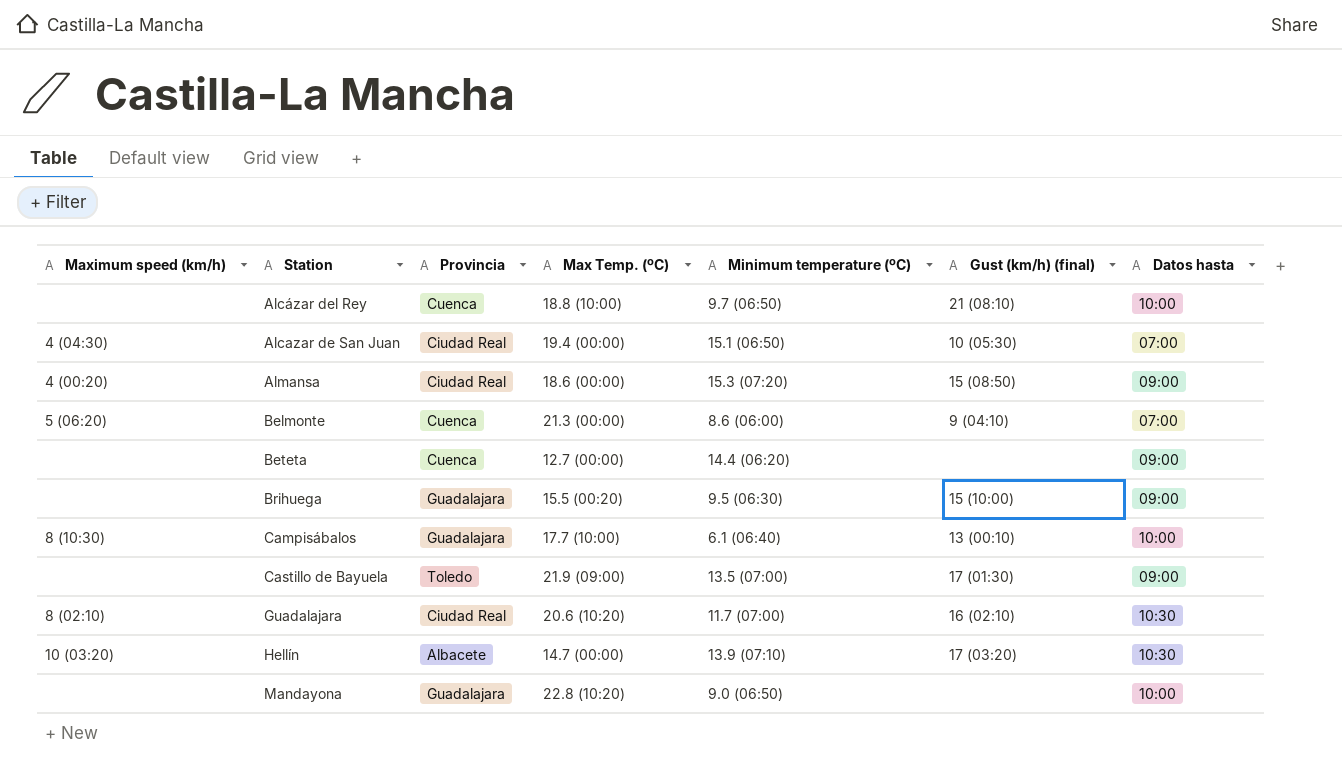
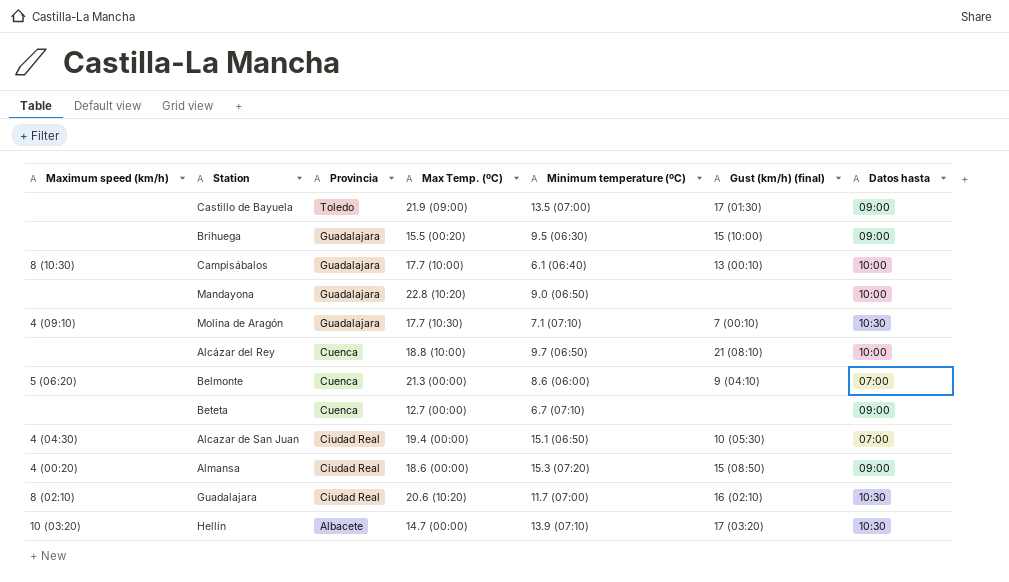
row order: none -> Provincia descending
row Molina de Aragón: none -> 4 (09:10) | Guadalajara | 17.7 (10:30) | 7.1 (07:10) | 7 (00:10) | 10:30
Beteta | Minimum temperature (ºC): 14.4 (06:20) -> 6.7 (07:10)

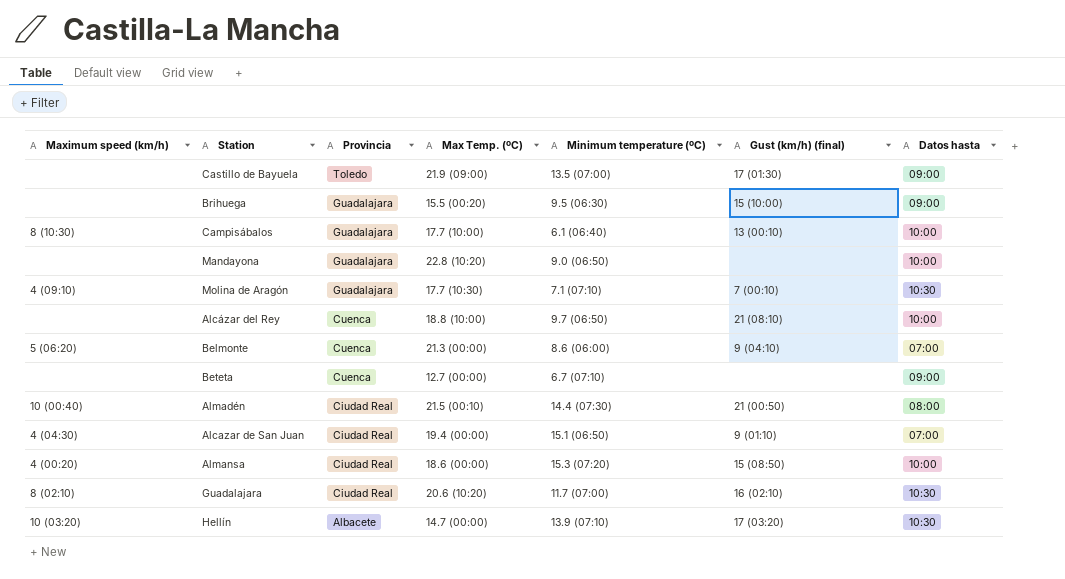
row Almadén: none -> 10 (00:40) | Ciudad Real | 21.5 (00:10) | 14.4 (07:30) | 21 (00:50) | 08:00
Alcazar de San Juan | Gust (km/h) (final): 10 (05:30) -> 9 (01:10)
Almansa | Datos hasta: 09:00 -> 10:00

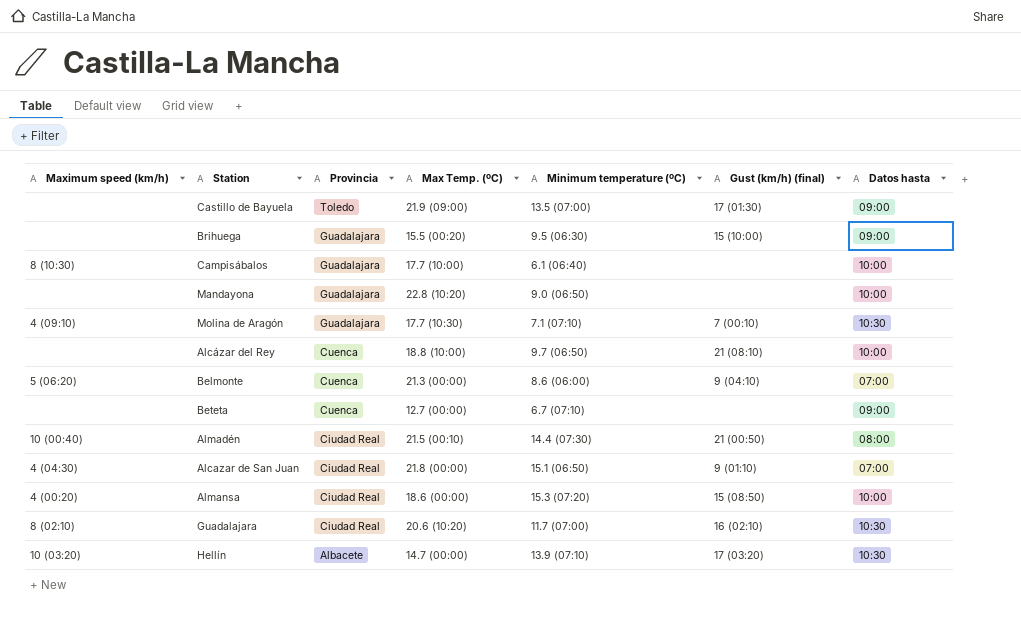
Campisábalos | Gust (km/h) (final): 13 (00:10) -> none
Alcazar de San Juan | Max Temp. (ºC): 19.4 (00:00) -> 21.8 (00:00)

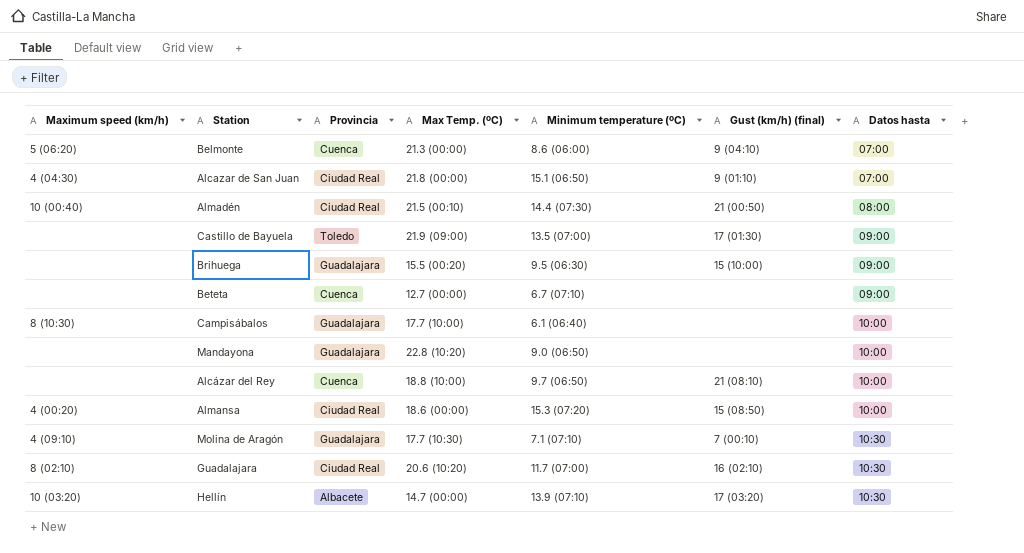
row order: Provincia descending -> Datos hasta ascending

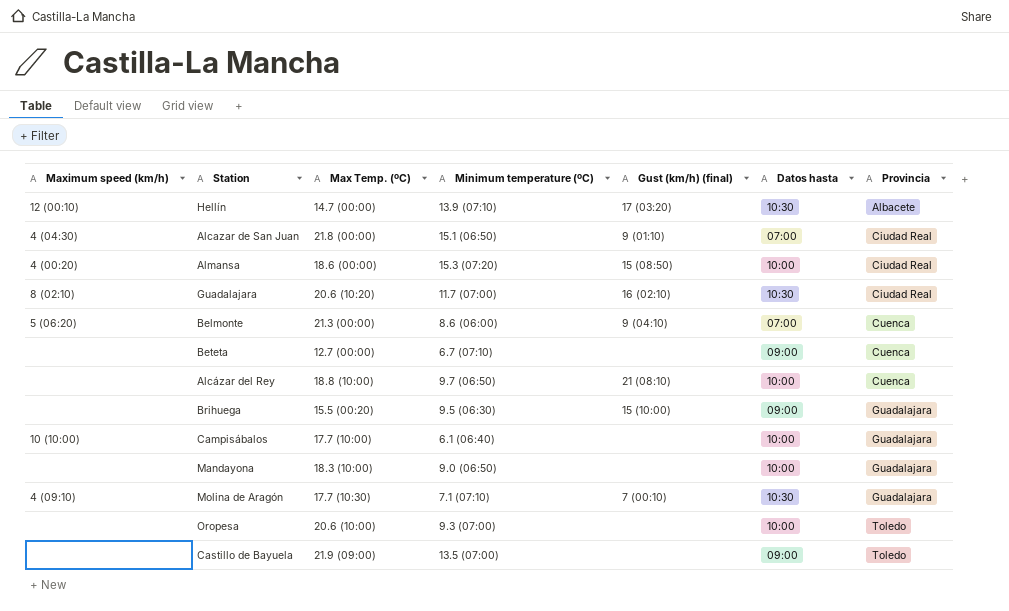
row order: Datos hasta ascending -> Provincia ascending
column Provincia | position: 3 -> 7
row Almadén: 10 (00:40) | Ciudad Real | 21.5 (00:10) | 14.4 (07:30) | 21 (00:50) | 08:00 -> none
Hellín | Maximum speed (km/h): 10 (03:20) -> 12 (00:10)
Campisábalos | Maximum speed (km/h): 8 (10:30) -> 10 (10:00)
Mandayona | Max Temp. (ºC): 22.8 (10:20) -> 18.3 (10:00)
row Oropesa: none -> none | 20.6 (10:00) | 9.3 (07:00) | none | 10:00 | Toledo
Castillo de Bayuela | Gust (km/h) (final): 17 (01:30) -> none

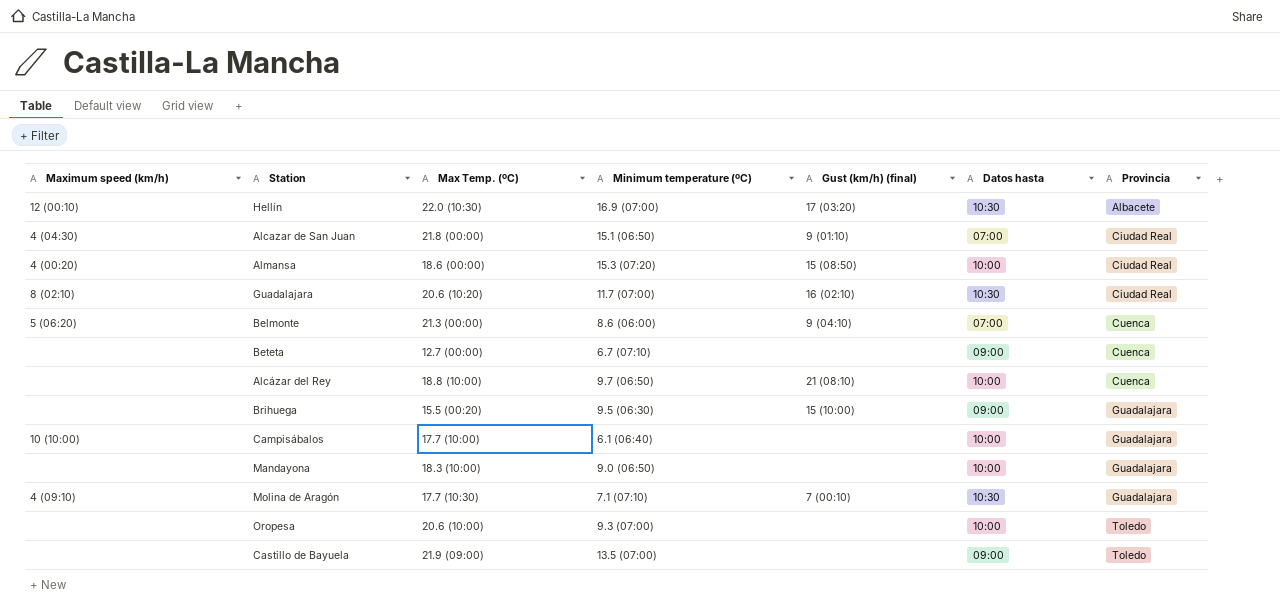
Hellín | Max Temp. (ºC): 14.7 (00:00) -> 22.0 (10:30)
Hellín | Minimum temperature (ºC): 13.9 (07:10) -> 16.9 (07:00)

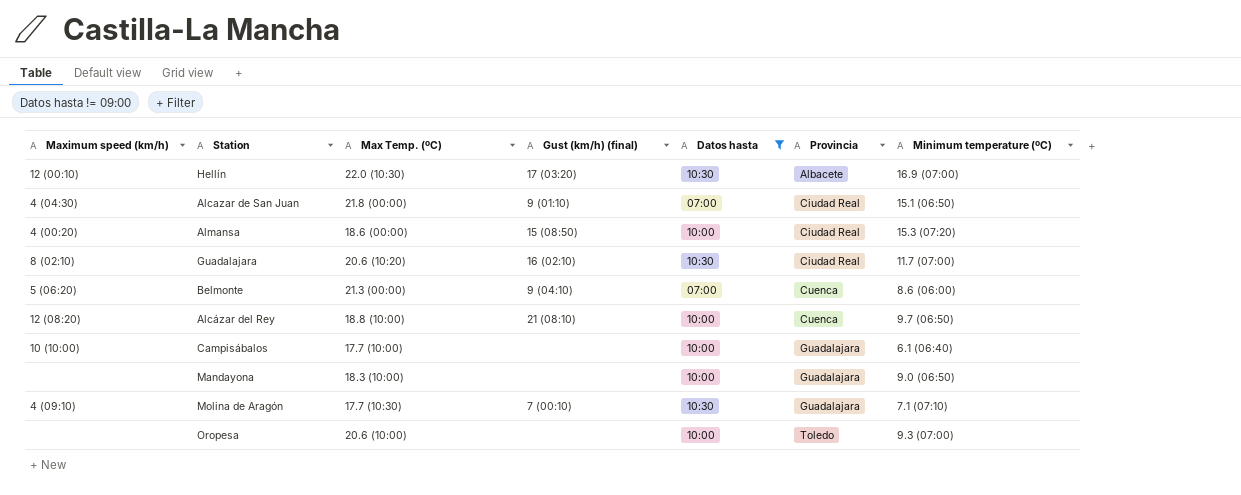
filter: none -> Datos hasta != 09:00
column Minimum temperature (ºC) | position: 4 -> 7
Alcázar del Rey | Maximum speed (km/h): none -> 12 (08:20)

